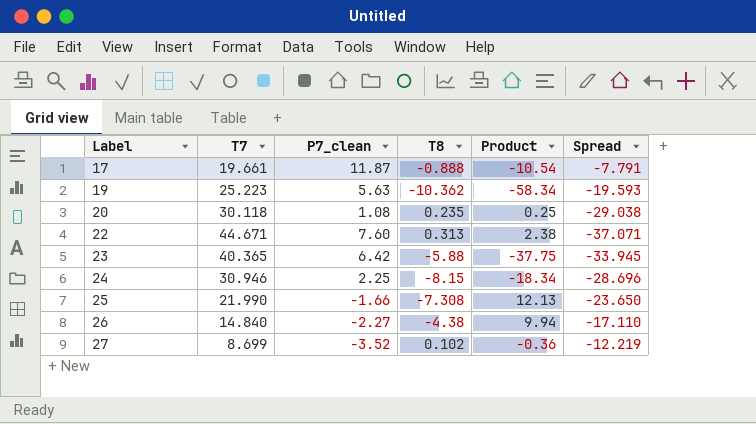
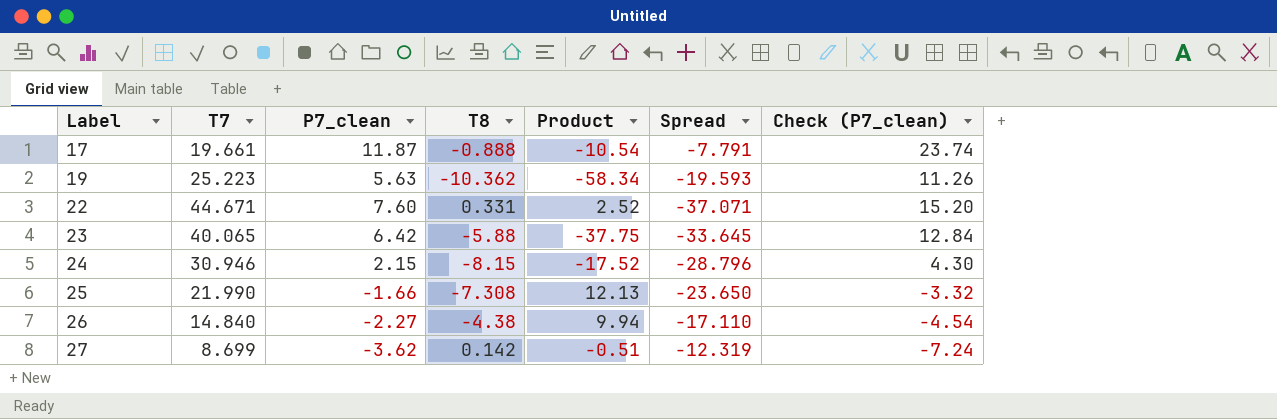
column Check (P7_clean) | formula: none -> [P7_clean] * 2
row 20: 30.118 | 1.08 | 0.235 | 0.25 | -29.038 -> none
22 | T8: 0.313 -> 0.331
22 | Product: 2.38 -> 2.52
23 | T7: 40.365 -> 40.065
23 | Spread: -33.945 -> -33.645
24 | P7_clean: 2.25 -> 2.15
24 | Product: -18.34 -> -17.52
24 | Spread: -28.696 -> -28.796
27 | P7_clean: -3.52 -> -3.62
27 | T8: 0.102 -> 0.142
27 | Product: -0.36 -> -0.51
27 | Spread: -12.219 -> -12.319

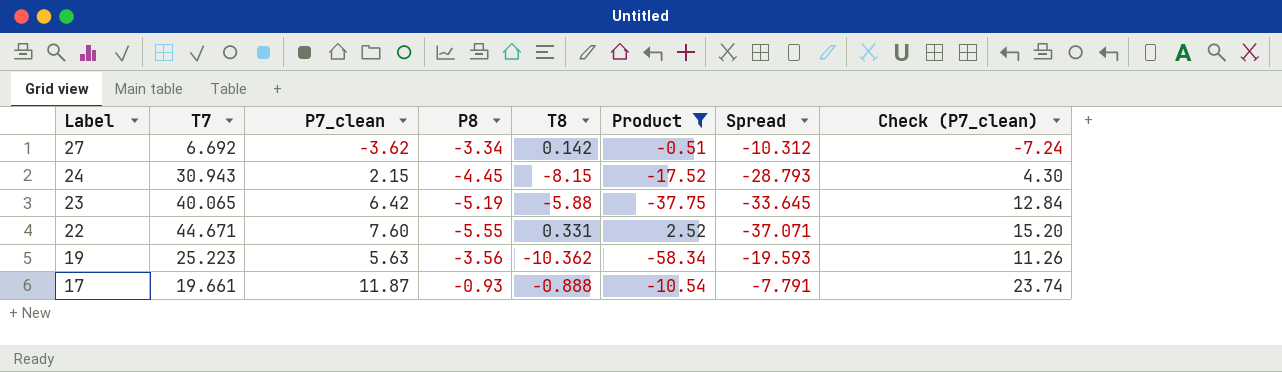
filter: none -> Product <= 2.52
row order: Label ascending -> Label descending
column P8 | position: none -> 4
27 | T7: 8.699 -> 6.692
27 | Spread: -12.319 -> -10.312
24 | T7: 30.946 -> 30.943
24 | Spread: -28.796 -> -28.793

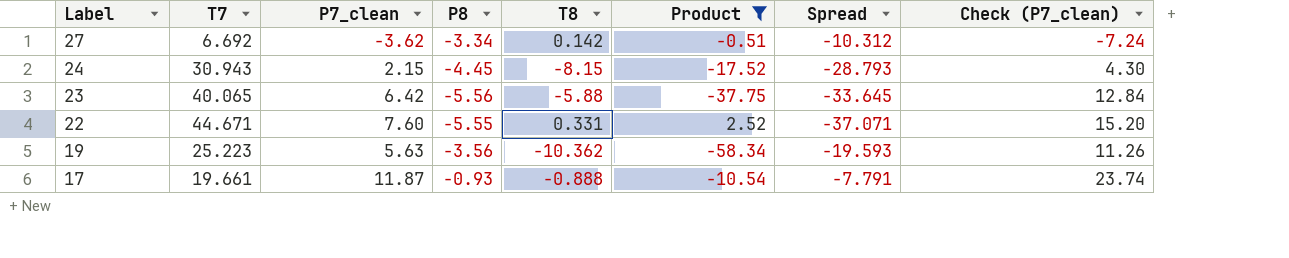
23 | P8: -5.19 -> -5.56

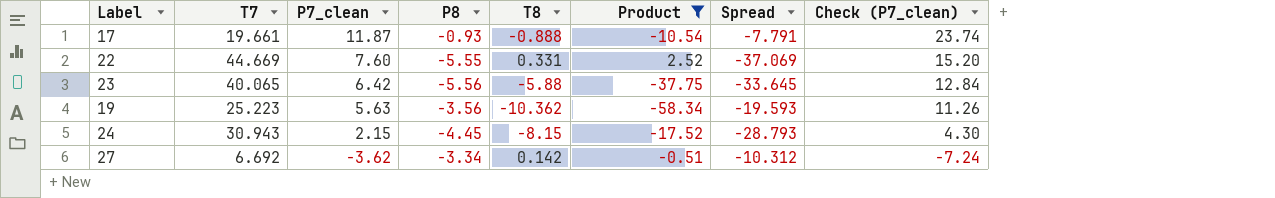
row order: Label descending -> P7_clean descending
22 | T7: 44.671 -> 44.669
22 | Spread: -37.071 -> -37.069

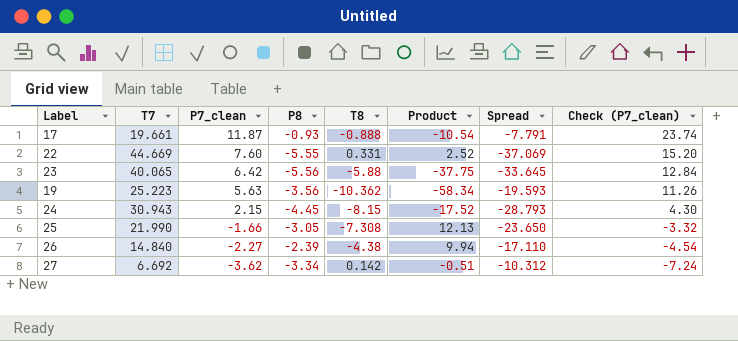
filter: Product <= 2.52 -> none

